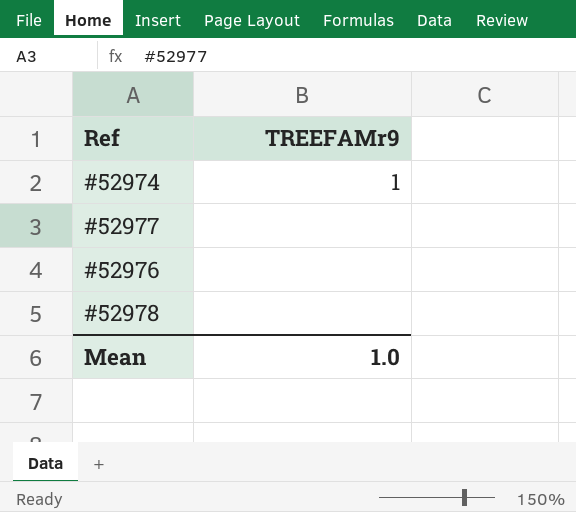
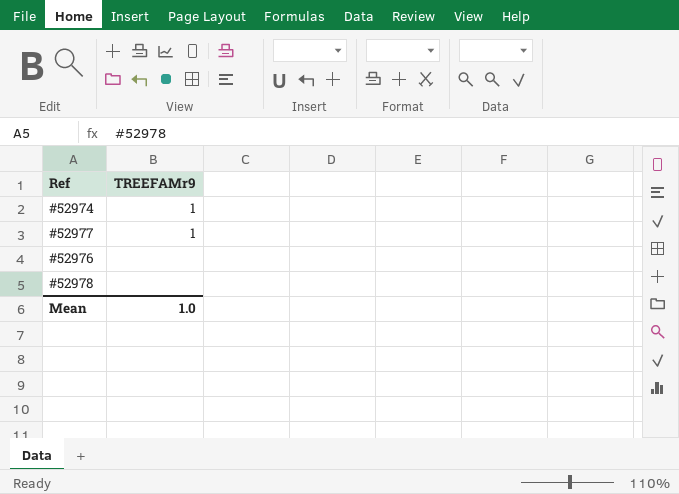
#52977 | TREEFAMr9: none -> 1

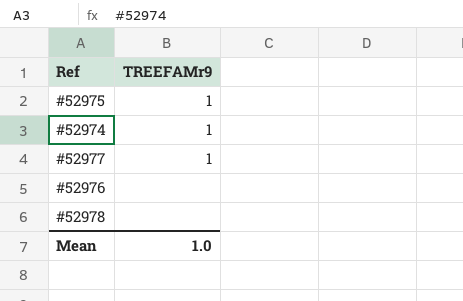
row #52975: none -> 1

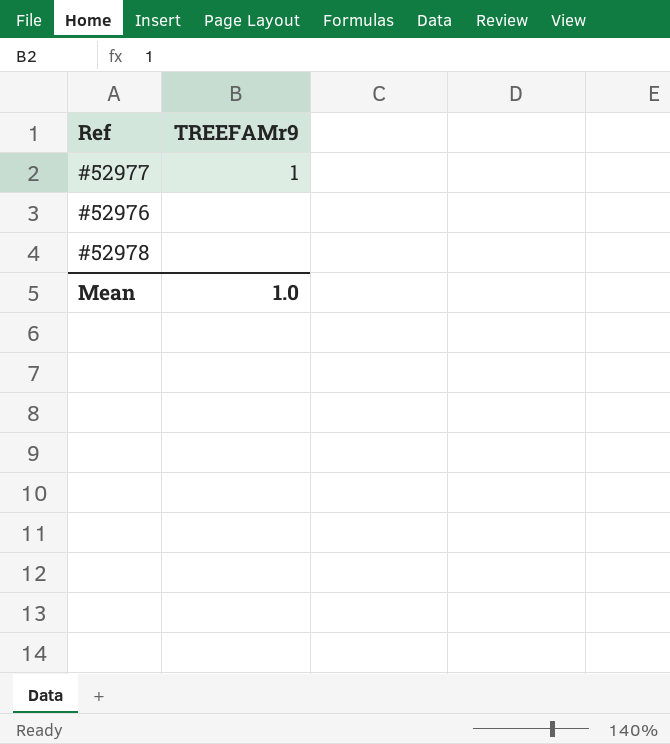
row #52975: 1 -> none
row #52974: 1 -> none

